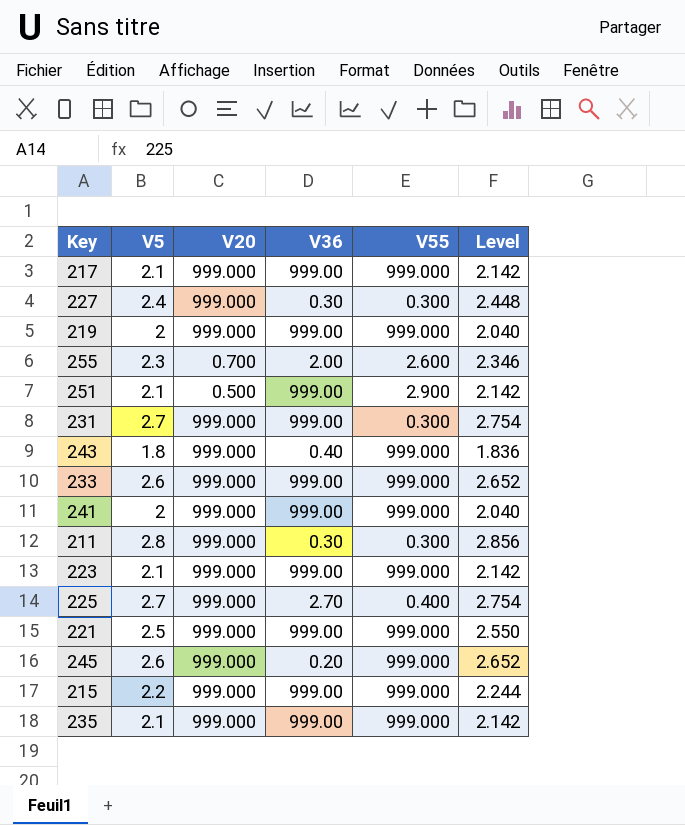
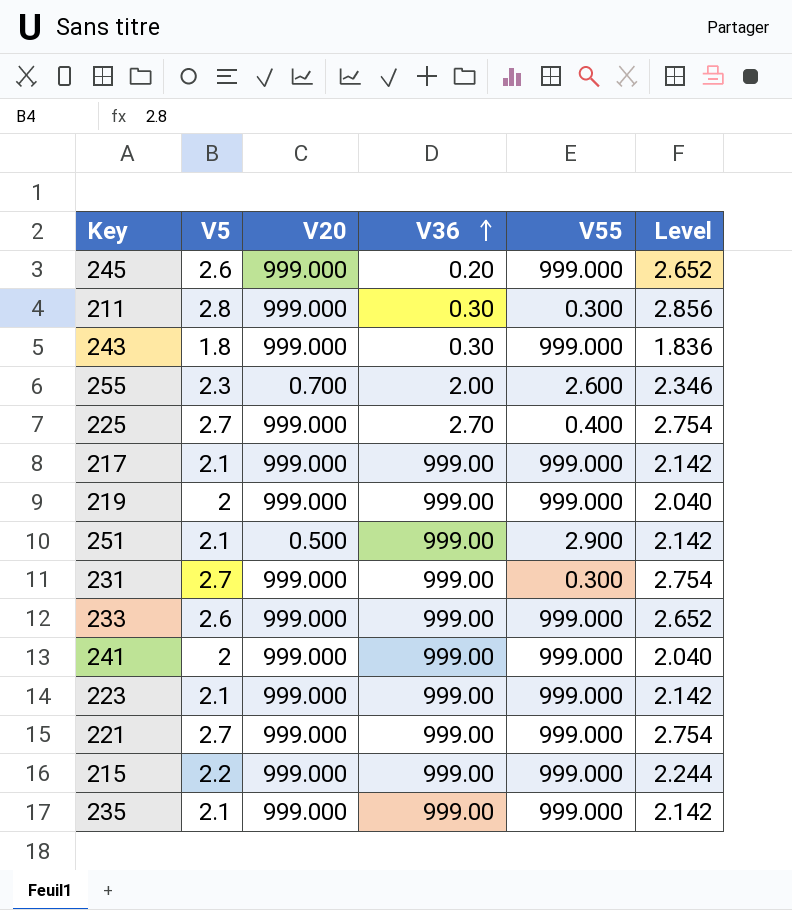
row order: none -> V36 ascending
row 227: 2.4 | 999.000 | 0.30 | 0.300 | 2.448 -> none
243 | V36: 0.40 -> 0.30
221 | V5: 2.5 -> 2.7
221 | Level: 2.550 -> 2.754

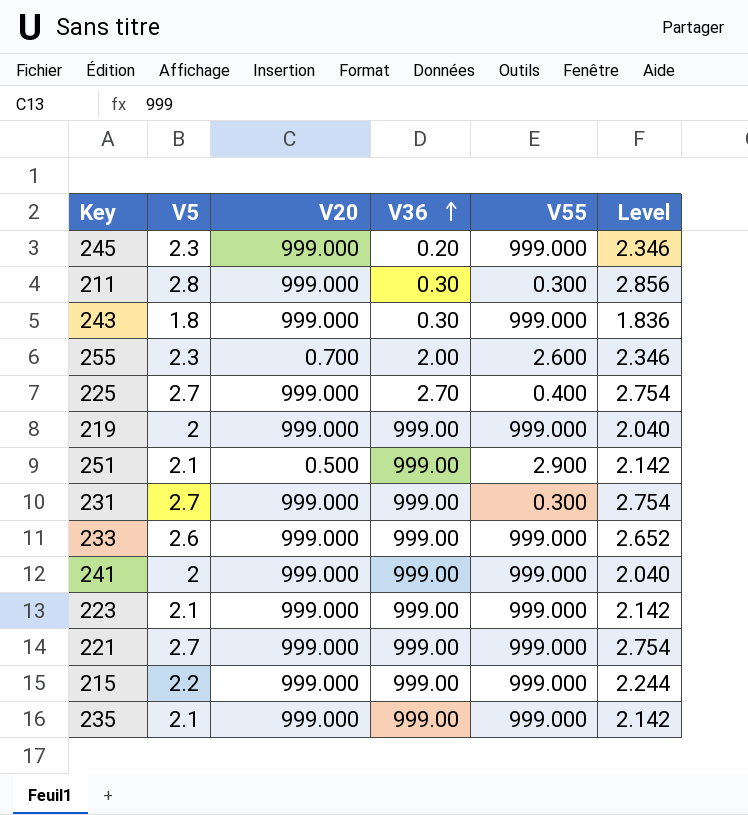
row 217: 2.1 | 999.000 | 999.00 | 999.000 | 2.142 -> none
245 | V5: 2.6 -> 2.3
245 | Level: 2.652 -> 2.346

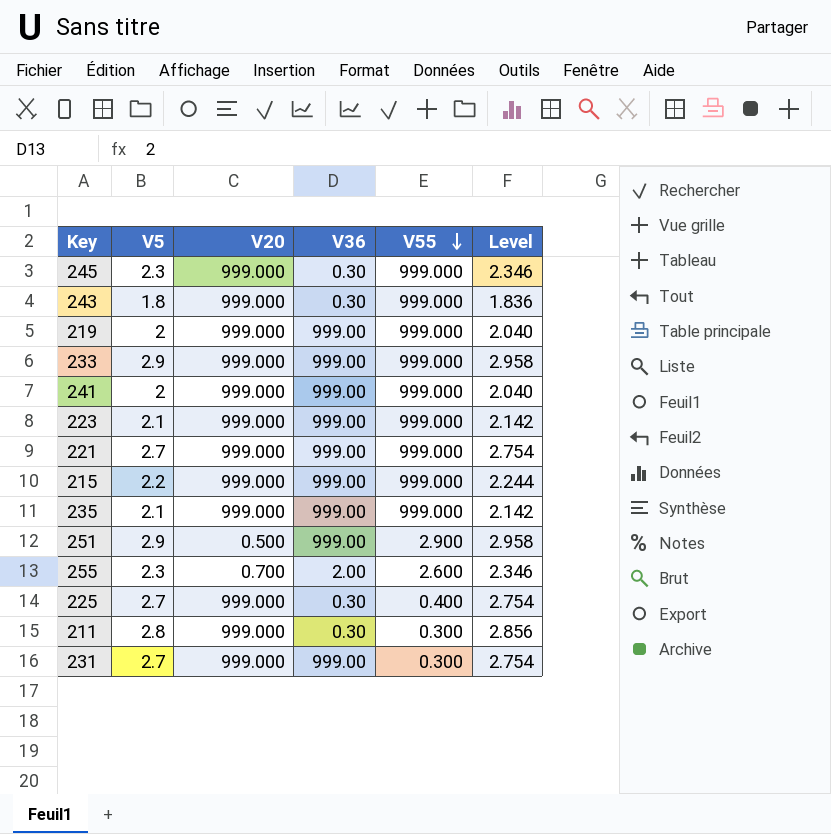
row order: V36 ascending -> V55 descending
245 | V36: 0.20 -> 0.30
233 | V5: 2.6 -> 2.9
233 | Level: 2.652 -> 2.958
251 | V5: 2.1 -> 2.9
251 | Level: 2.142 -> 2.958
225 | V36: 2.70 -> 0.30

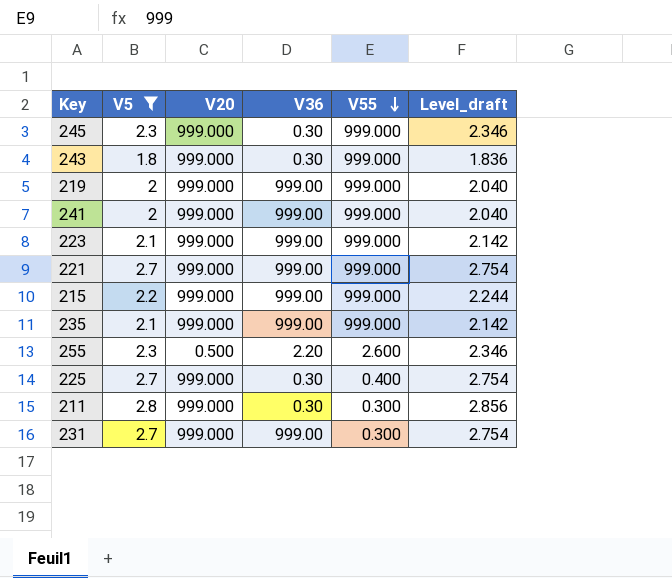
filter: none -> V5 != 2.9
column name: Level -> Level_draft
255 | V20: 0.700 -> 0.500
255 | V36: 2.00 -> 2.20

